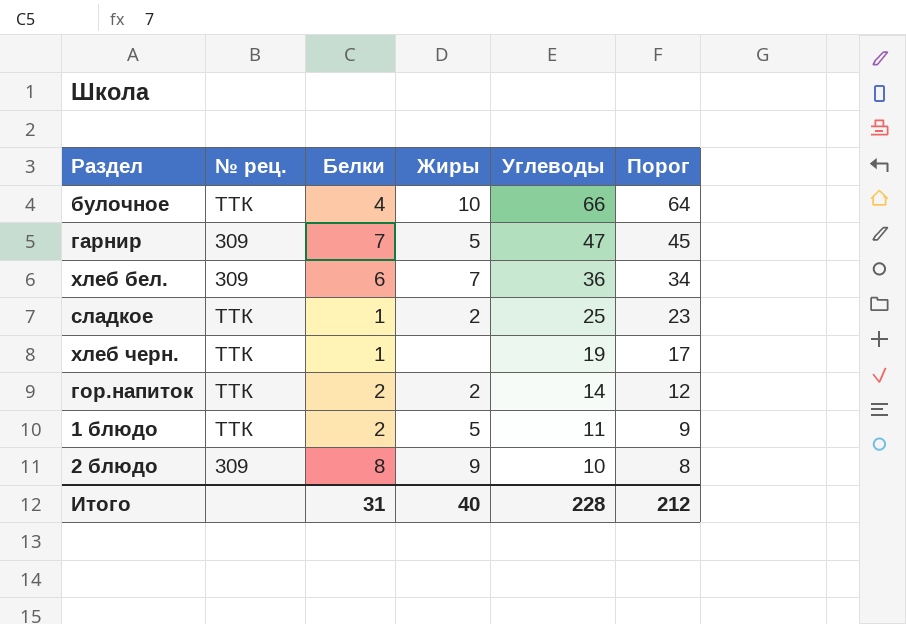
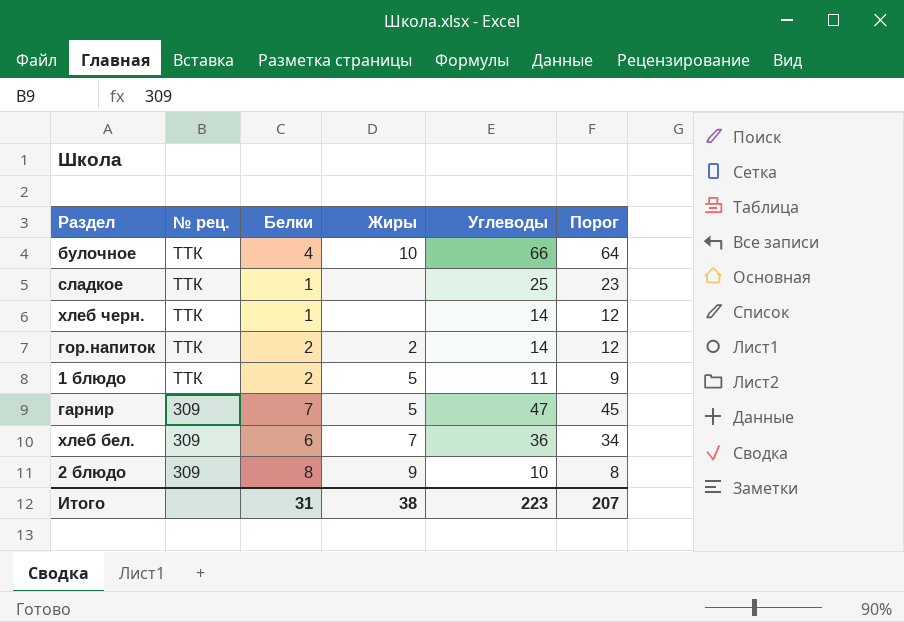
row order: Углеводы descending -> № рец. descending
сладкое | Жиры: 2 -> none
хлеб черн. | Углеводы: 19 -> 14
хлеб черн. | Порог: 17 -> 12
Итого | Жиры: 40 -> 38
Итого | Углеводы: 228 -> 223
Итого | Порог: 212 -> 207

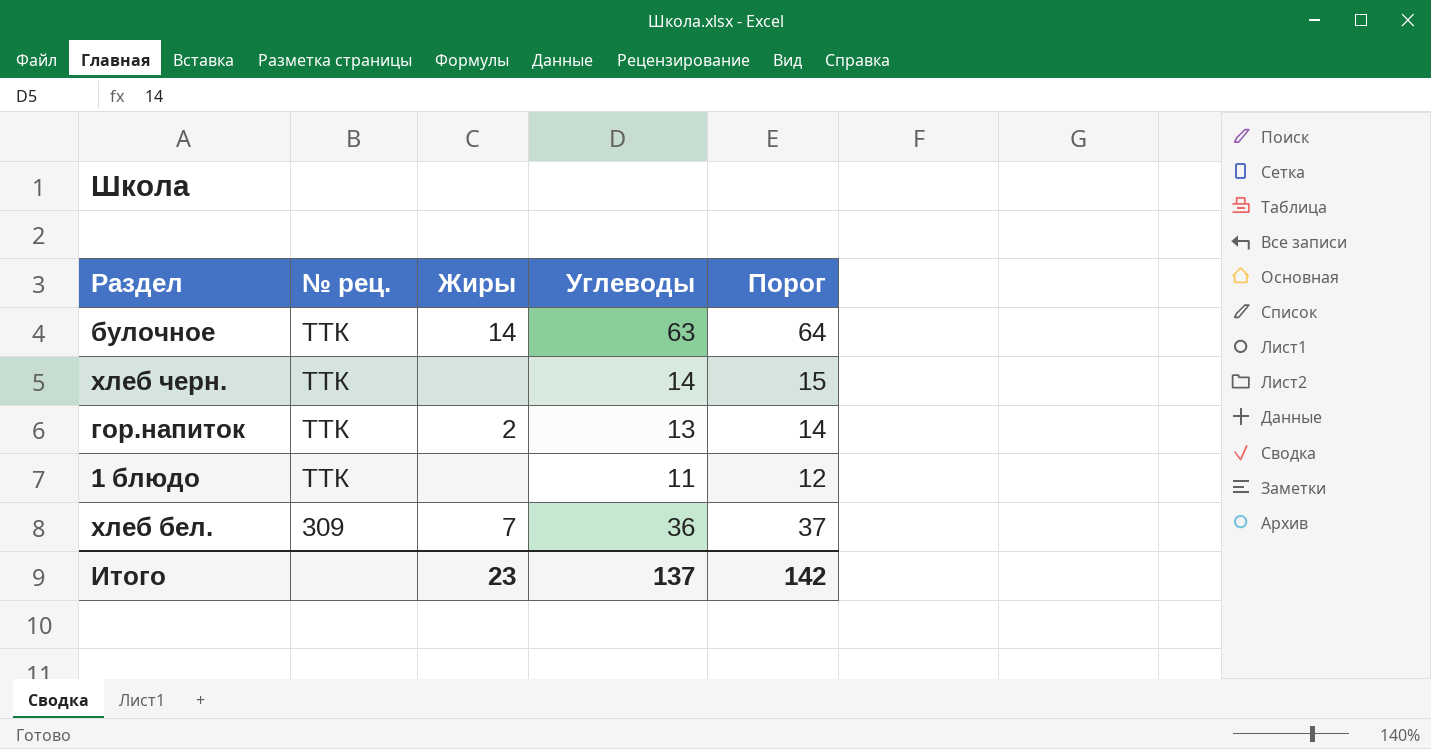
column Белки | position: 3 -> none
column Порог | formula: [Углеводы] - 2 -> [Углеводы] + 1
row сладкое: ТТК | 1 | none | 25 | 23 -> none
row гарнир: 309 | 7 | 5 | 47 | 45 -> none
row 2 блюдо: 309 | 8 | 9 | 10 | 8 -> none
булочное | Жиры: 10 -> 14
булочное | Углеводы: 66 -> 63
гор.напиток | Углеводы: 14 -> 13
1 блюдо | Жиры: 5 -> none
Итого | Жиры: 38 -> 23
Итого | Углеводы: 223 -> 137
Итого | Порог: 207 -> 142

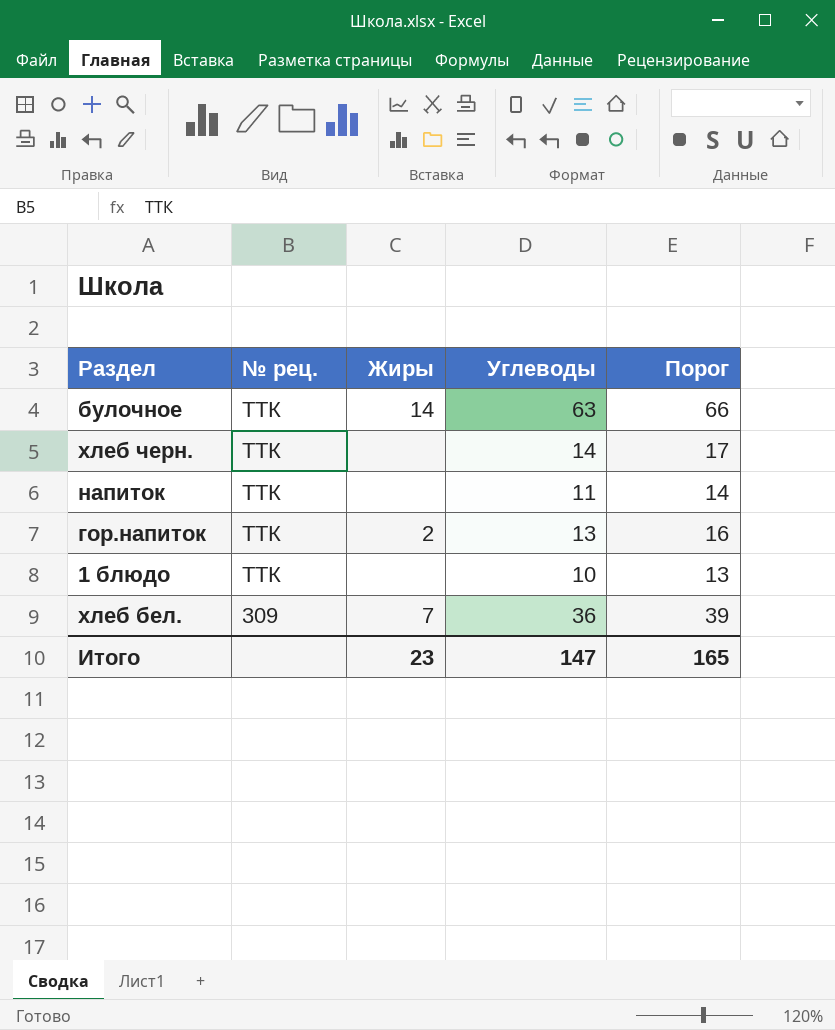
column Порог | formula: [Углеводы] + 1 -> [Углеводы] + 3
row напиток: none -> ТТК | none | 11 | 14
1 блюдо | Углеводы: 11 -> 10
Итого | Углеводы: 137 -> 147
Итого | Порог: 142 -> 165

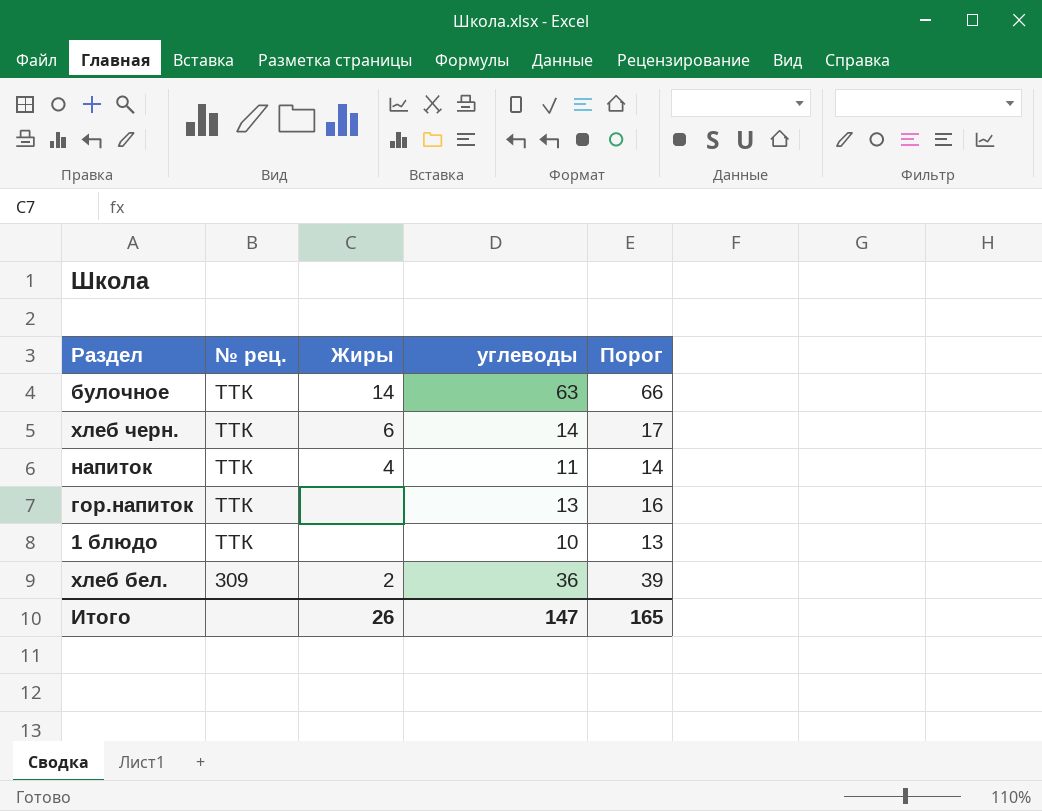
column name: Углеводы -> углеводы
хлеб черн. | Жиры: none -> 6
напиток | Жиры: none -> 4
гор.напиток | Жиры: 2 -> none
хлеб бел. | Жиры: 7 -> 2
Итого | Жиры: 23 -> 26

